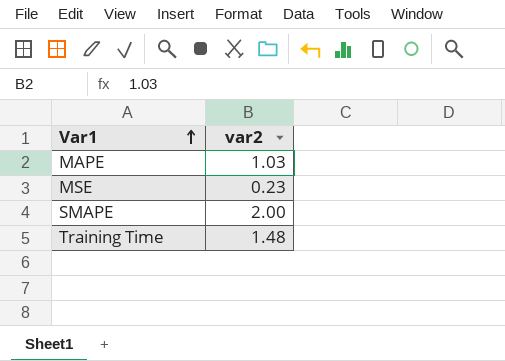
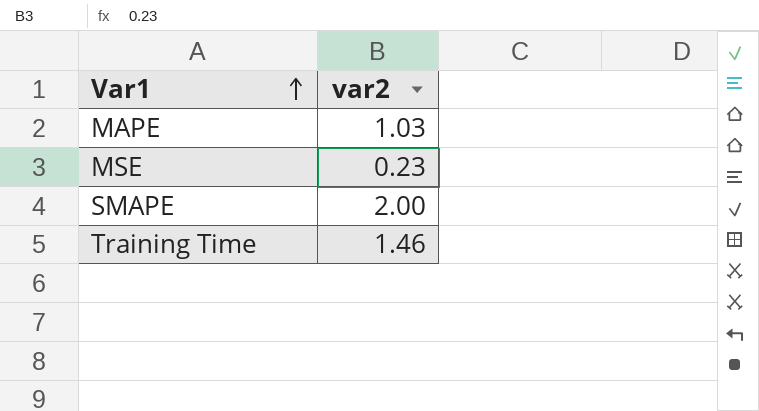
Training Time | var2: 1.48 -> 1.46

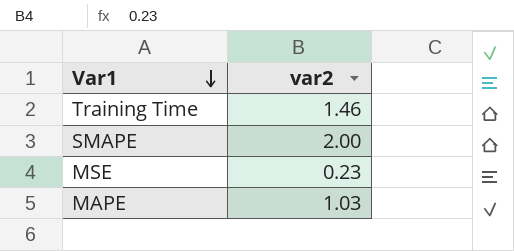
row order: Var1 ascending -> Var1 descending

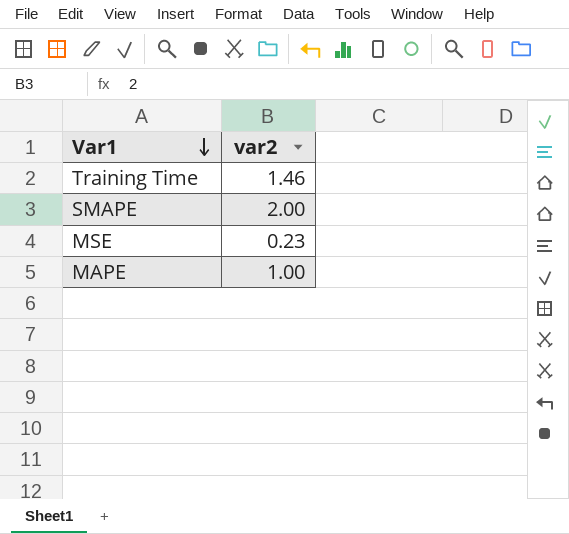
MAPE | var2: 1.03 -> 1.00

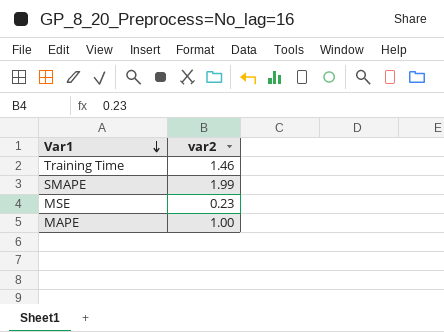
SMAPE | var2: 2.00 -> 1.99

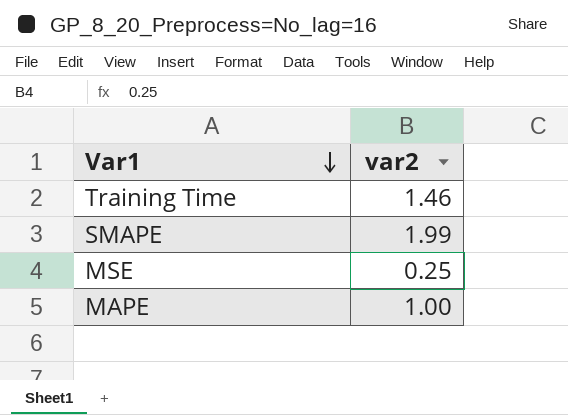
MSE | var2: 0.23 -> 0.25

